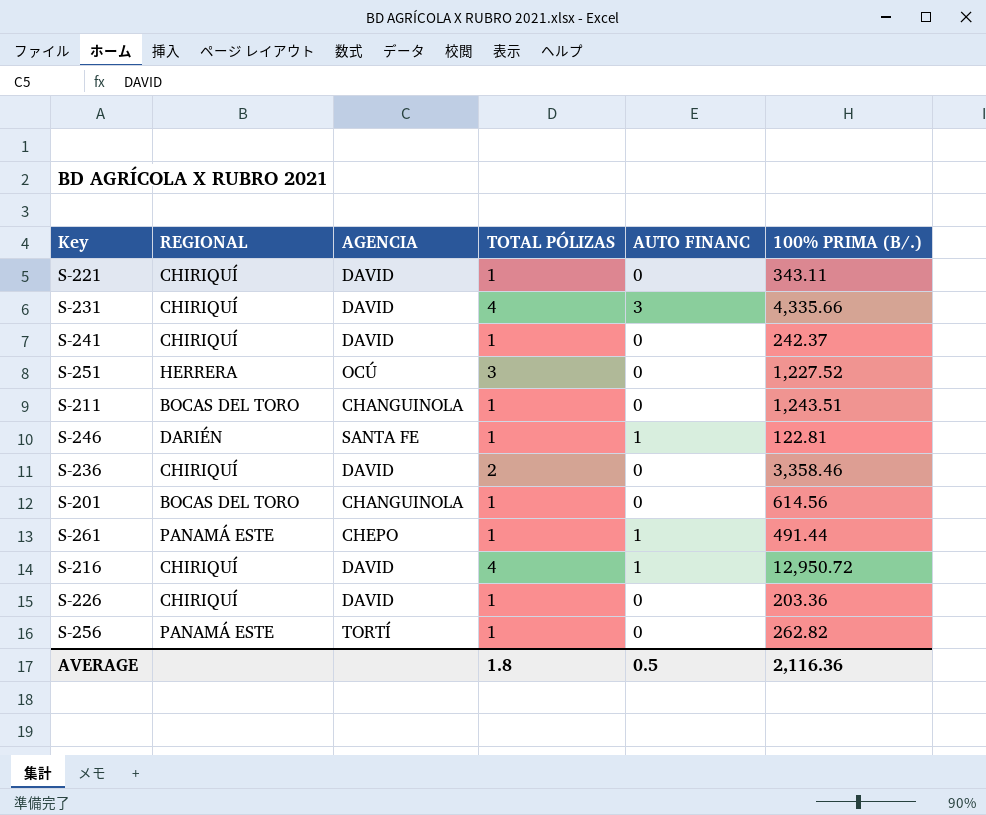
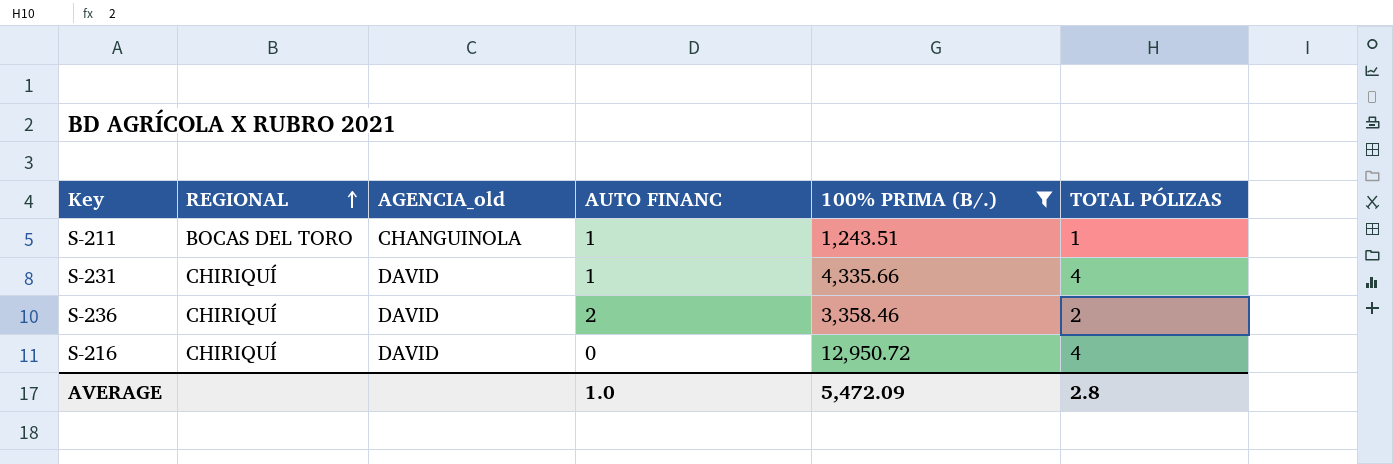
filter: none -> 100% PRIMA (B/.) >= 1,243.51
row order: none -> REGIONAL ascending
column name: AGENCIA -> AGENCIA_old
column TOTAL PÓLIZAS | position: 4 -> 6
S-211 | AUTO FINANC: 0 -> 1
S-231 | AUTO FINANC: 3 -> 1
S-236 | AUTO FINANC: 0 -> 2
S-216 | AUTO FINANC: 1 -> 0
AVERAGE | AUTO FINANC: 0.5 -> 1.0
AVERAGE | 100% PRIMA (B/.): 2,116.36 -> 5,472.09
AVERAGE | TOTAL PÓLIZAS: 1.8 -> 2.8

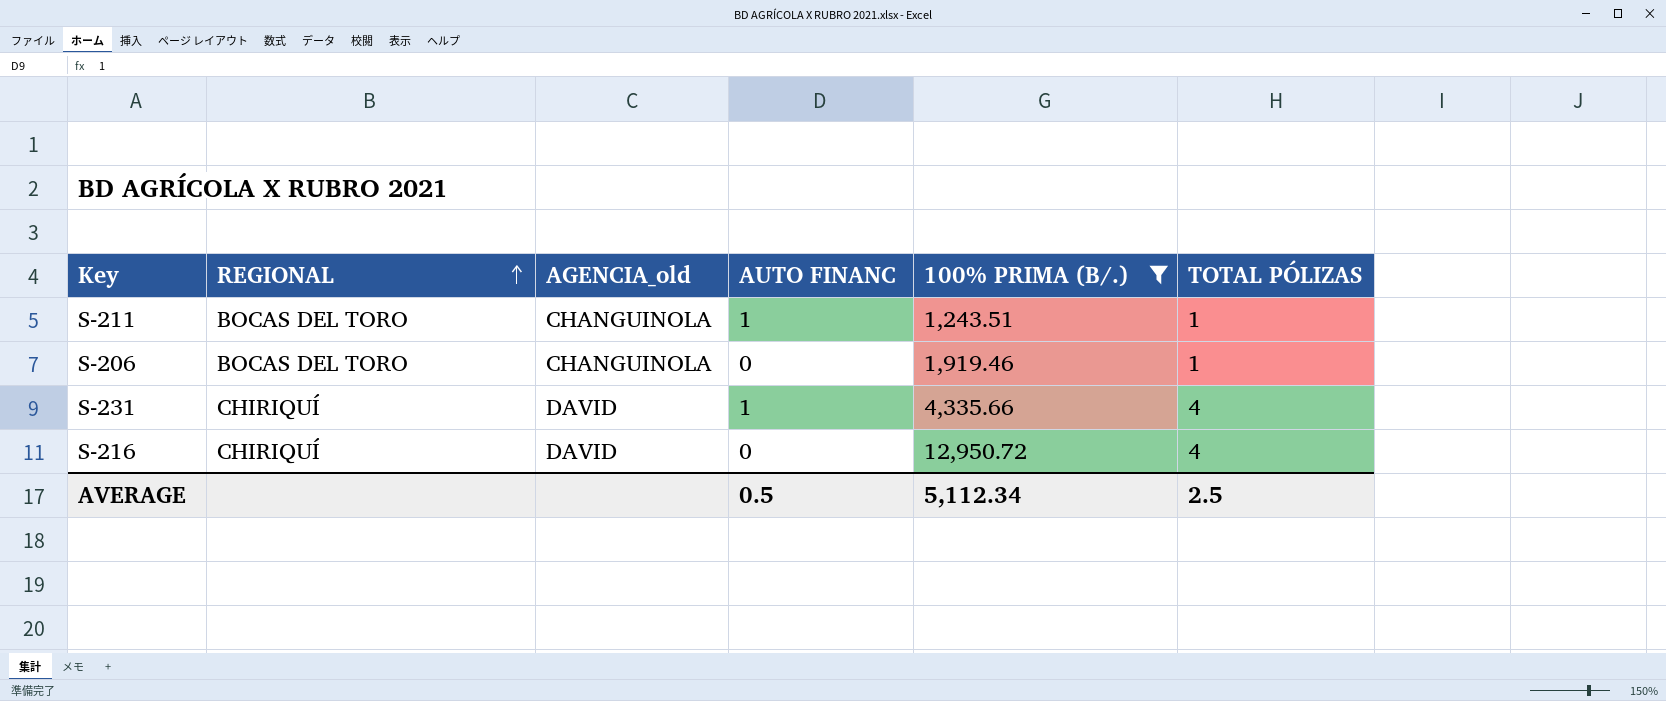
row S-236: CHIRIQUÍ | DAVID | 2 | 3,358.46 | 2 -> none
row S-206: none -> BOCAS DEL TORO | CHANGUINOLA | 0 | 1,919.46 | 1
AVERAGE | AUTO FINANC: 1.0 -> 0.5
AVERAGE | 100% PRIMA (B/.): 5,472.09 -> 5,112.34
AVERAGE | TOTAL PÓLIZAS: 2.8 -> 2.5

